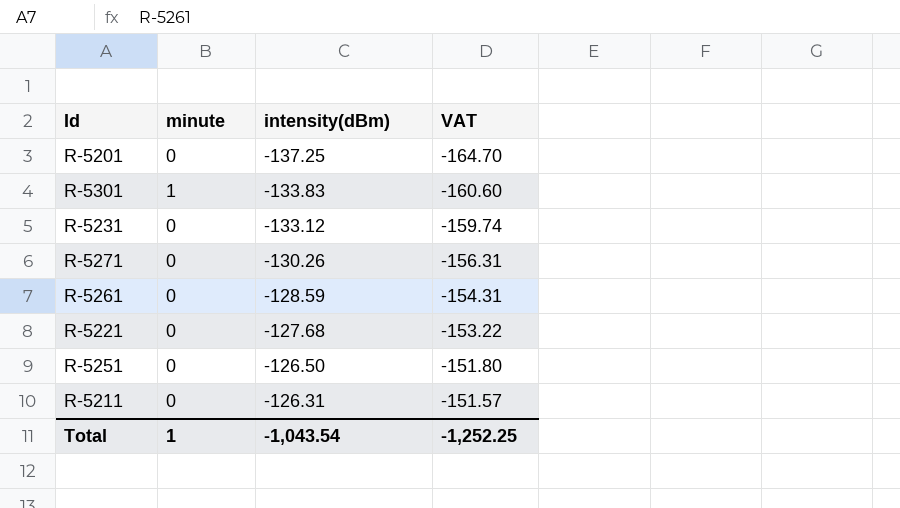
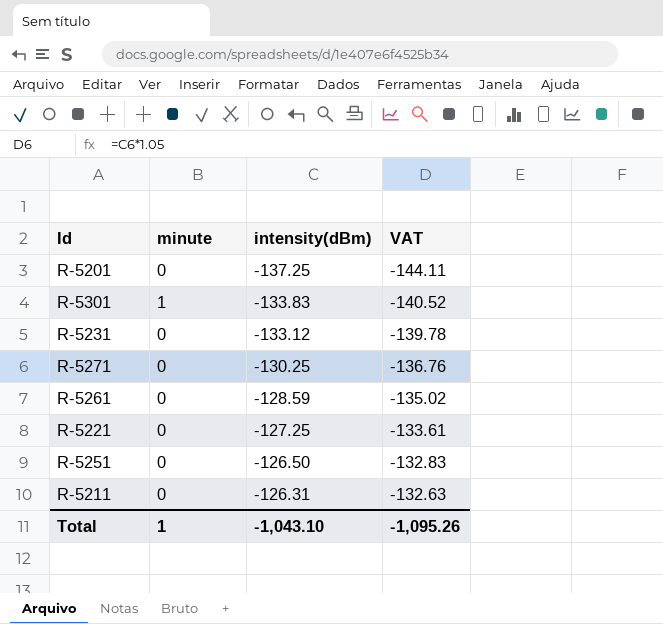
column VAT | formula: [intensity(dBm)] * 1.2 -> [intensity(dBm)] * 1.05
R-5271 | intensity(dBm): -130.26 -> -130.25
R-5221 | intensity(dBm): -127.68 -> -127.25
Total | intensity(dBm): -1,043.54 -> -1,043.10
Total | VAT: -1,252.25 -> -1,095.26

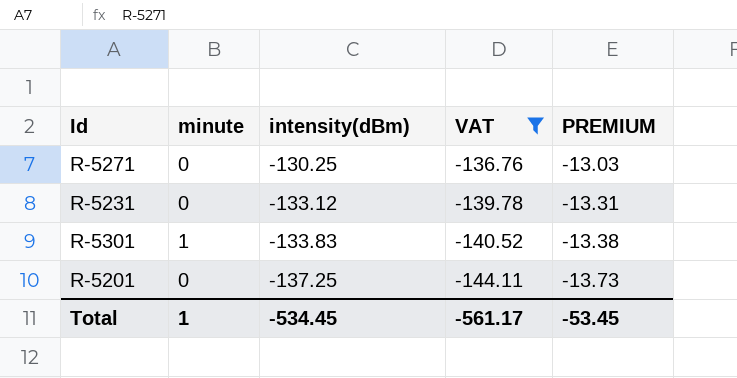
filter: none -> VAT <= -136.76
row order: intensity(dBm) ascending -> intensity(dBm) descending
column PREMIUM | formula: none -> [intensity(dBm)] * 0.1
Total | intensity(dBm): -1,043.10 -> -534.45
Total | VAT: -1,095.26 -> -561.17

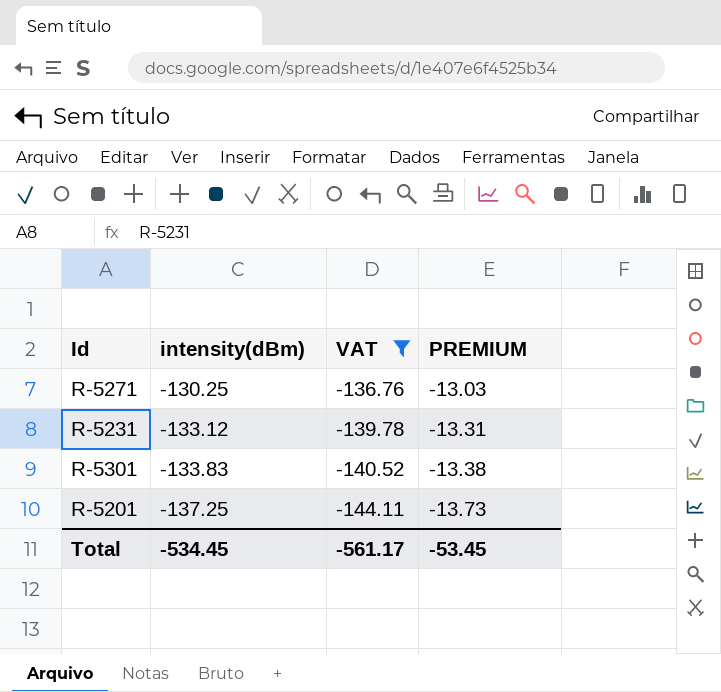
column minute | position: 2 -> none

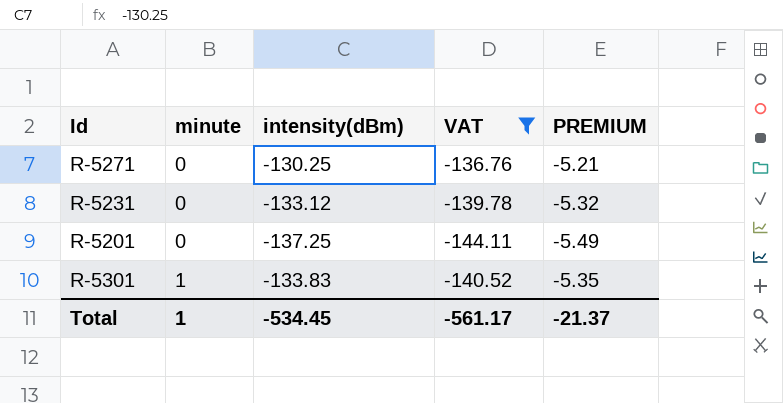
row order: intensity(dBm) descending -> minute ascending
column minute | position: none -> 2
column PREMIUM | formula: [intensity(dBm)] * 0.1 -> [intensity(dBm)] * 0.04
Total | PREMIUM: -53.45 -> -21.37

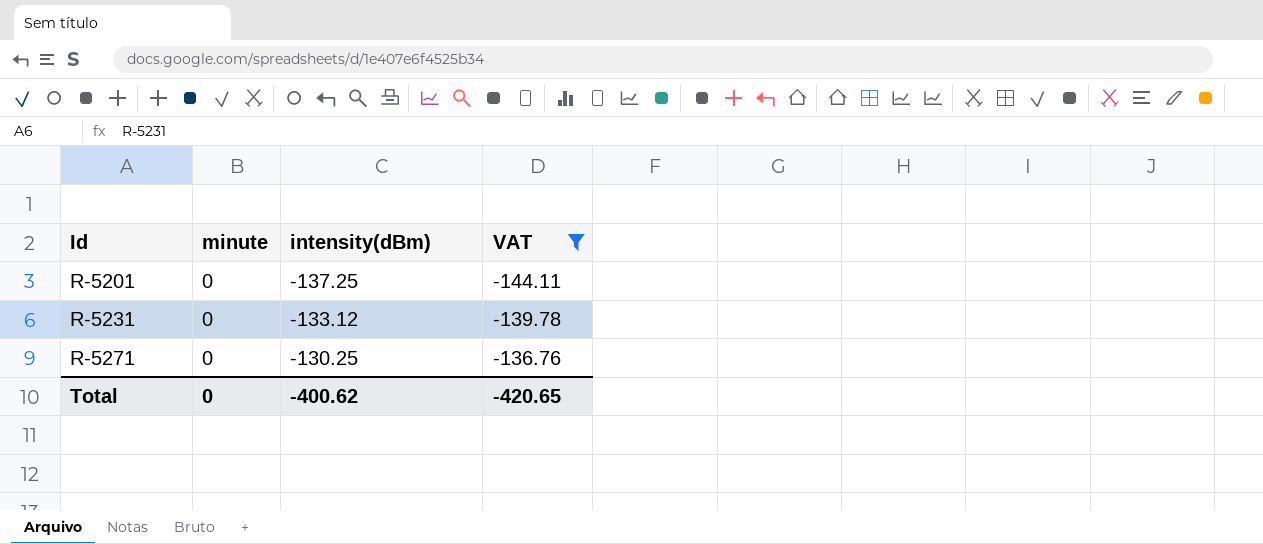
row order: minute ascending -> Id ascending
column PREMIUM | formula: [intensity(dBm)] * 0.04 -> none
row R-5301: 1 | -133.83 | -140.52 | -5.35 -> none
Total | minute: 1 -> 0
Total | intensity(dBm): -534.45 -> -400.62
Total | VAT: -561.17 -> -420.65

